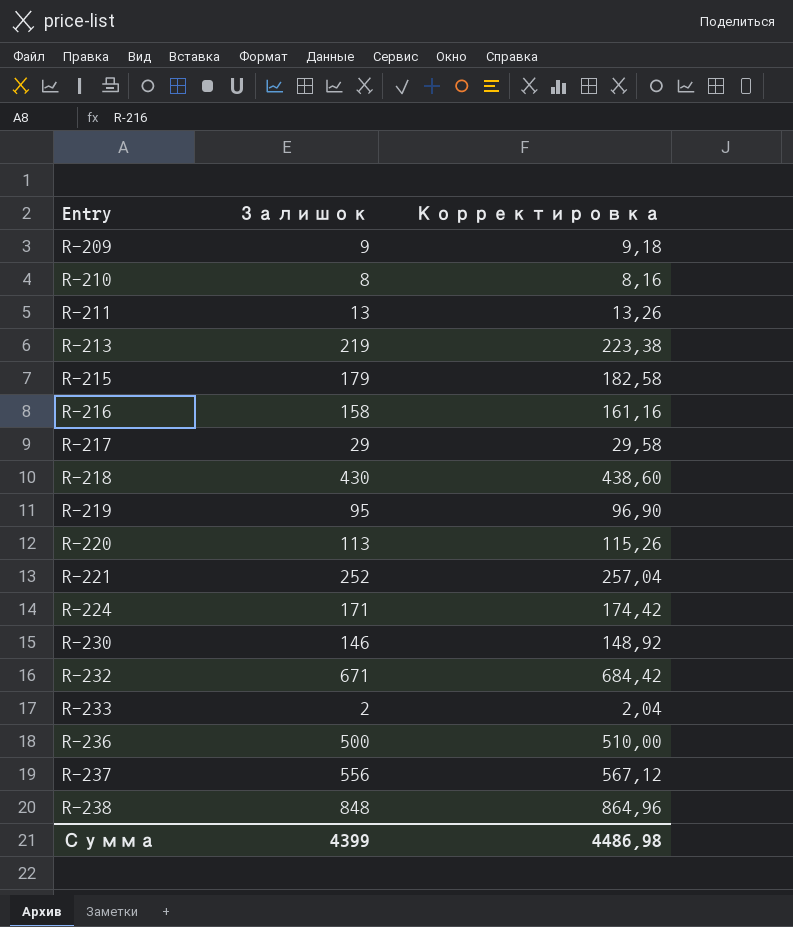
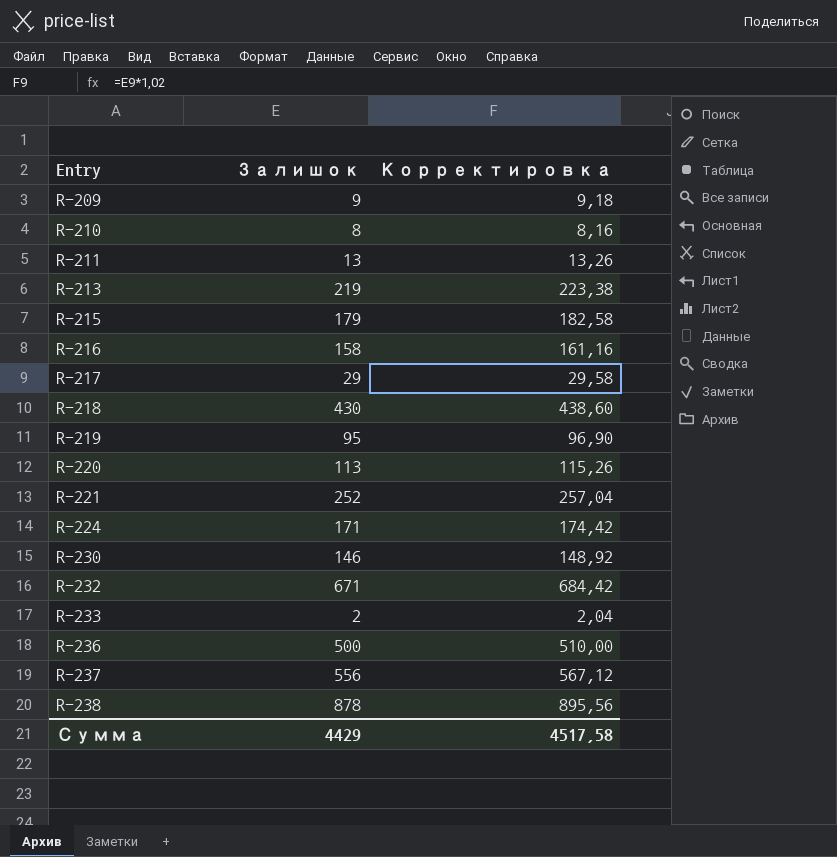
R-238 | Залишок: 848 -> 878
R-238 | Корректировка: 864,96 -> 895,56
Сумма | Залишок: 4399 -> 4429
Сумма | Корректировка: 4486,98 -> 4517,58

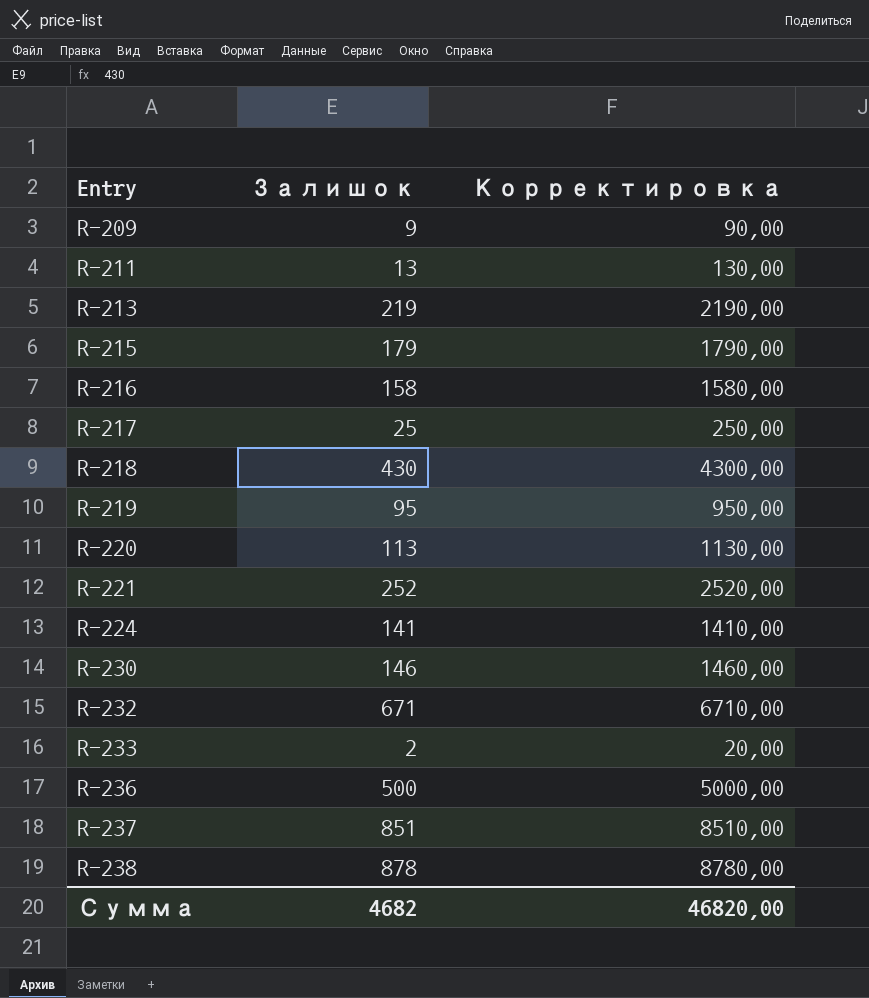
column Корректировка | formula: [Залишок] * 1,02 -> [Залишок] * 10
row R-210: 8 | 8,16 -> none
R-217 | Залишок: 29 -> 25
R-224 | Залишок: 171 -> 141
R-237 | Залишок: 556 -> 851
Сумма | Залишок: 4429 -> 4682
Сумма | Корректировка: 4517,58 -> 46820,00

